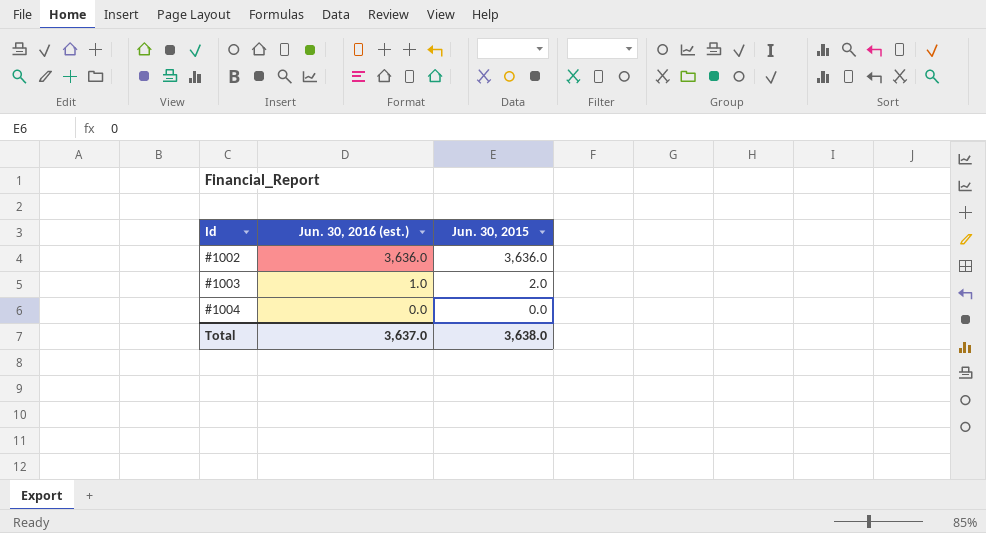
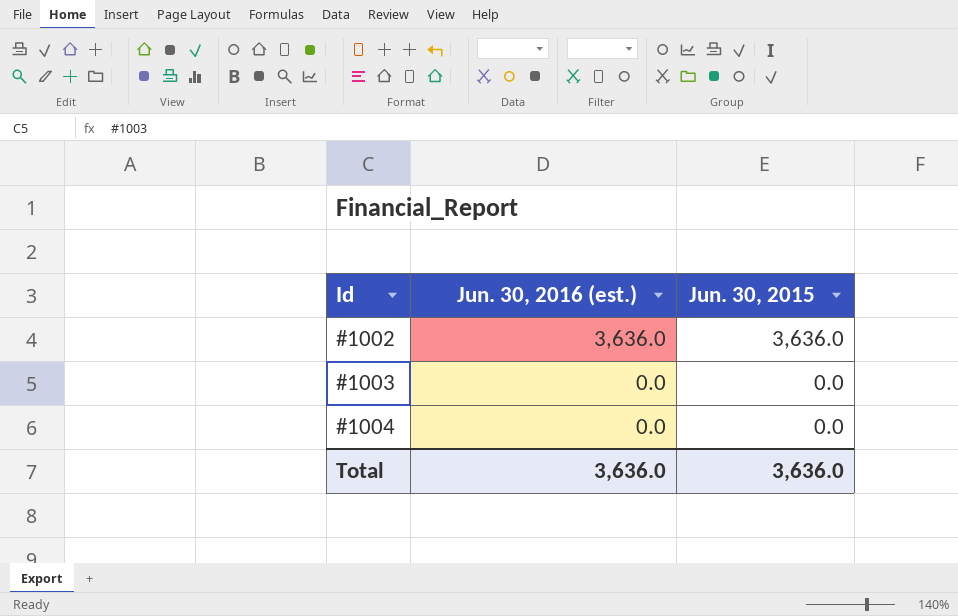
#1003 | Jun. 30, 2016 (est.): 1.0 -> 0.0
#1003 | Jun. 30, 2015: 2.0 -> 0.0
Total | Jun. 30, 2016 (est.): 3,637.0 -> 3,636.0
Total | Jun. 30, 2015: 3,638.0 -> 3,636.0

